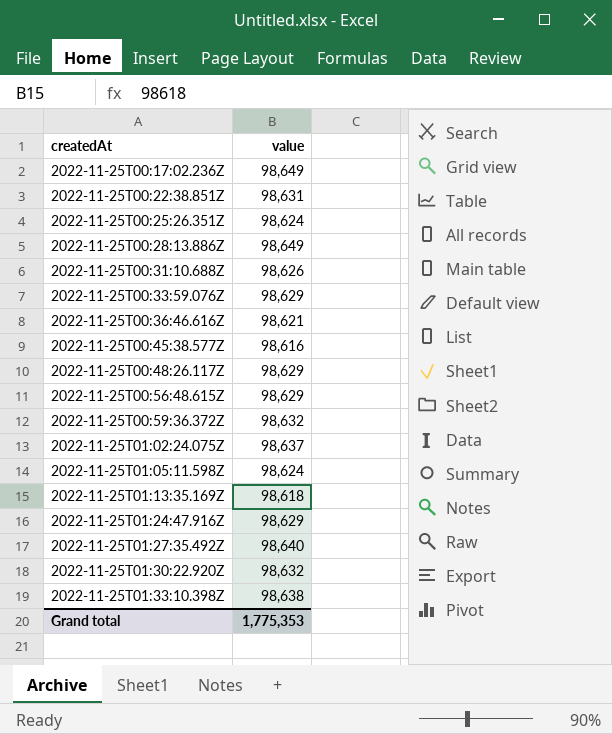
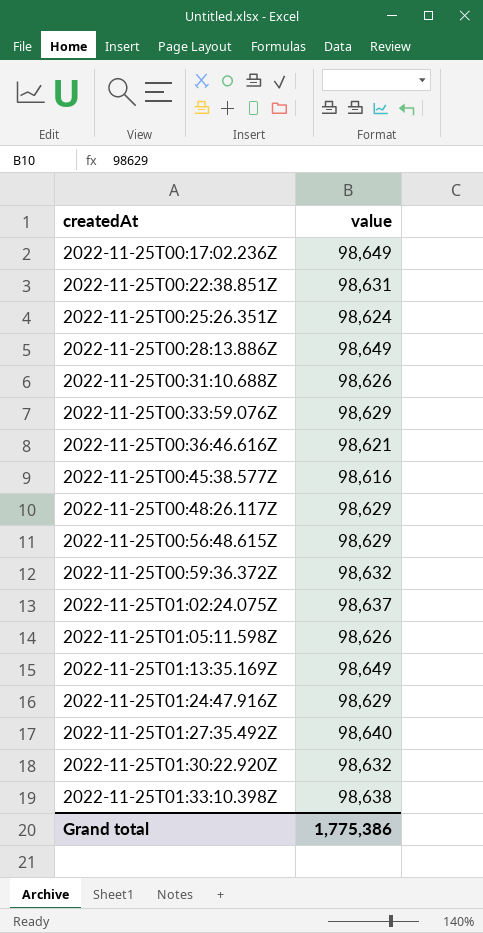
2022-11-25T01:05:11.598Z | value: 98,624 -> 98,626
2022-11-25T01:13:35.169Z | value: 98,618 -> 98,649
Grand total | value: 1,775,353 -> 1,775,386

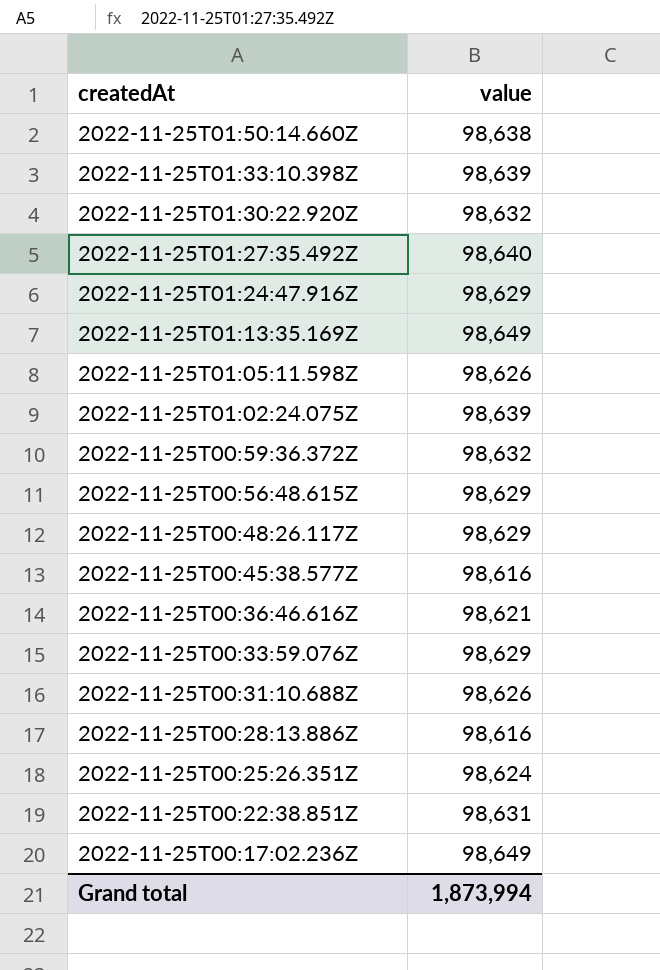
row order: createdAt ascending -> createdAt descending
row 2022-11-25T01:50:14.660Z: none -> 98,638
2022-11-25T01:33:10.398Z | value: 98,638 -> 98,639
2022-11-25T01:02:24.075Z | value: 98,637 -> 98,639
2022-11-25T00:28:13.886Z | value: 98,649 -> 98,616
Grand total | value: 1,775,386 -> 1,873,994

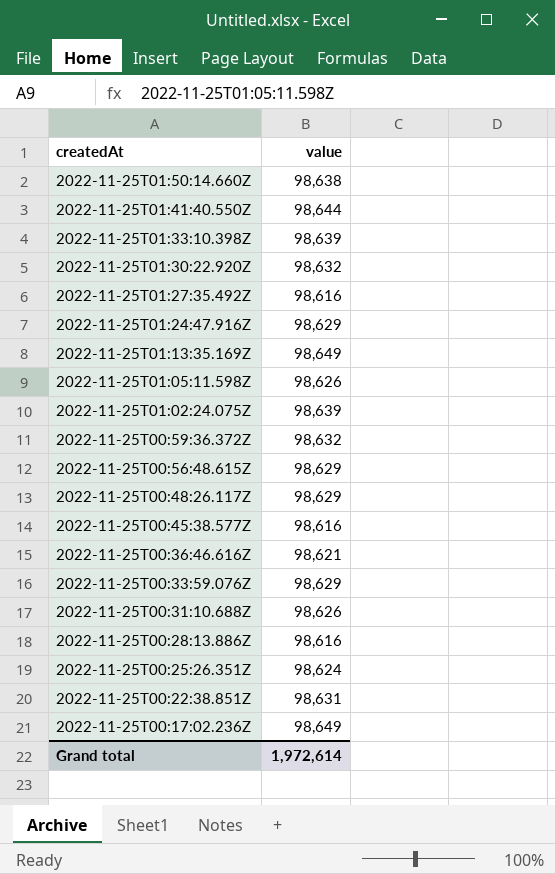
row 2022-11-25T01:41:40.550Z: none -> 98,644
2022-11-25T01:27:35.492Z | value: 98,640 -> 98,616
Grand total | value: 1,873,994 -> 1,972,614

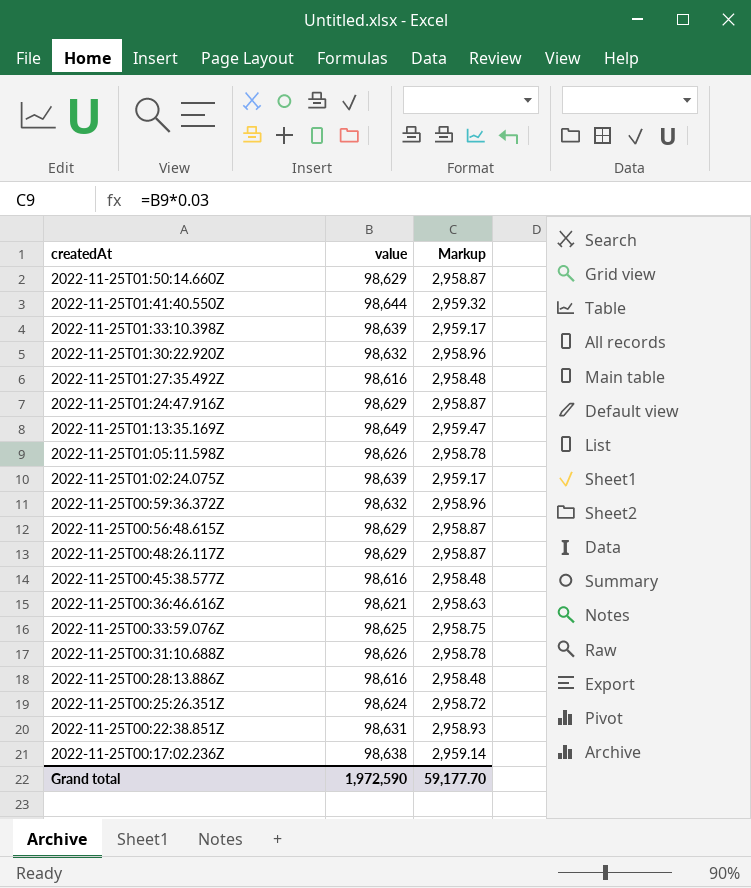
column Markup | formula: none -> [value] * 0.03
2022-11-25T01:50:14.660Z | value: 98,638 -> 98,629
2022-11-25T00:33:59.076Z | value: 98,629 -> 98,625
2022-11-25T00:17:02.236Z | value: 98,649 -> 98,638
Grand total | value: 1,972,614 -> 1,972,590

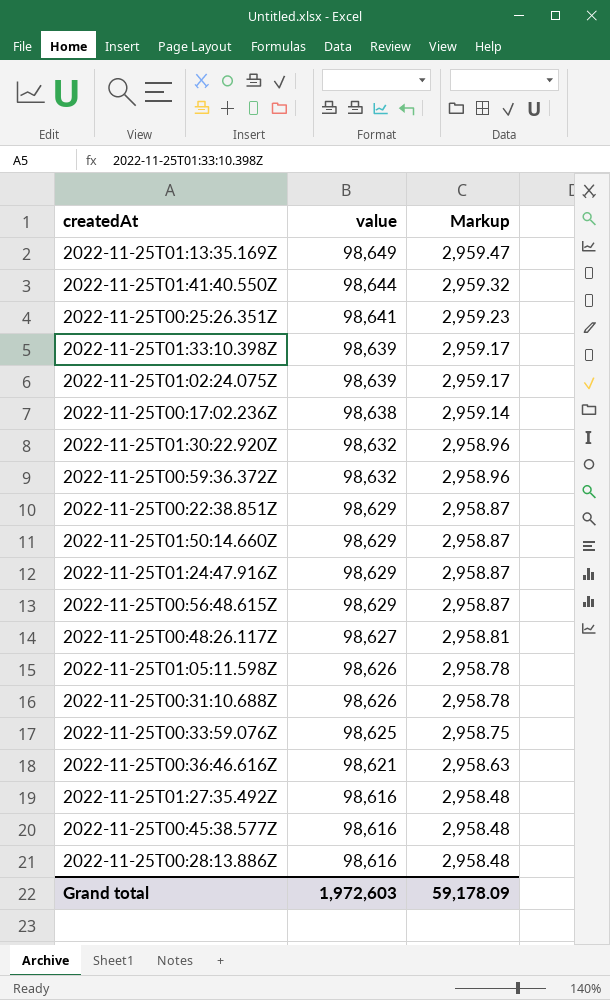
row order: createdAt descending -> value descending
2022-11-25T00:25:26.351Z | value: 98,624 -> 98,641
2022-11-25T00:25:26.351Z | Markup: 2,958.72 -> 2,959.23
2022-11-25T00:22:38.851Z | value: 98,631 -> 98,629
2022-11-25T00:22:38.851Z | Markup: 2,958.93 -> 2,958.87
2022-11-25T00:48:26.117Z | value: 98,629 -> 98,627
2022-11-25T00:48:26.117Z | Markup: 2,958.87 -> 2,958.81
Grand total | value: 1,972,590 -> 1,972,603
Grand total | Markup: 59,177.70 -> 59,178.09

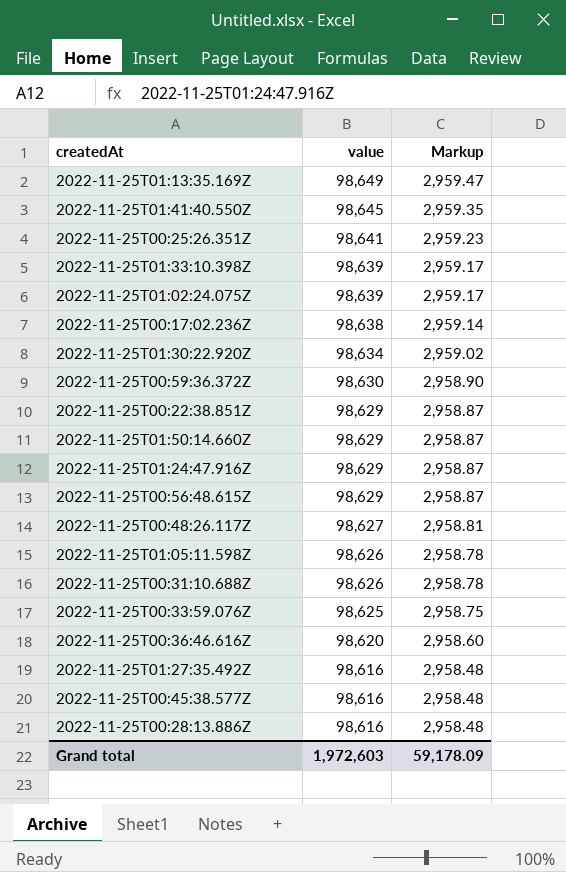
2022-11-25T01:41:40.550Z | value: 98,644 -> 98,645
2022-11-25T01:41:40.550Z | Markup: 2,959.32 -> 2,959.35
2022-11-25T01:30:22.920Z | value: 98,632 -> 98,634
2022-11-25T01:30:22.920Z | Markup: 2,958.96 -> 2,959.02
2022-11-25T00:59:36.372Z | value: 98,632 -> 98,630
2022-11-25T00:59:36.372Z | Markup: 2,958.96 -> 2,958.90
2022-11-25T00:36:46.616Z | value: 98,621 -> 98,620
2022-11-25T00:36:46.616Z | Markup: 2,958.63 -> 2,958.60

